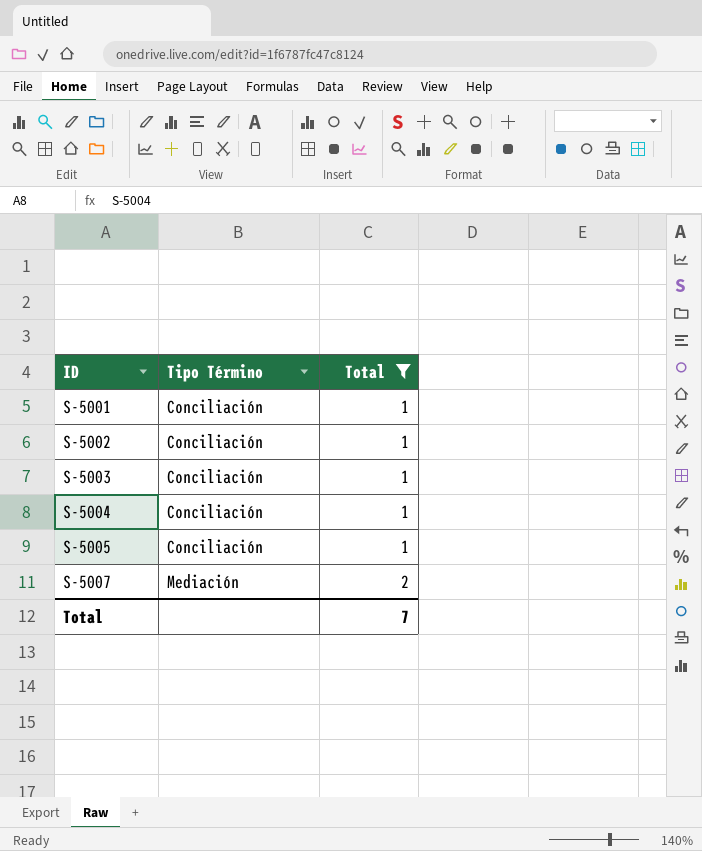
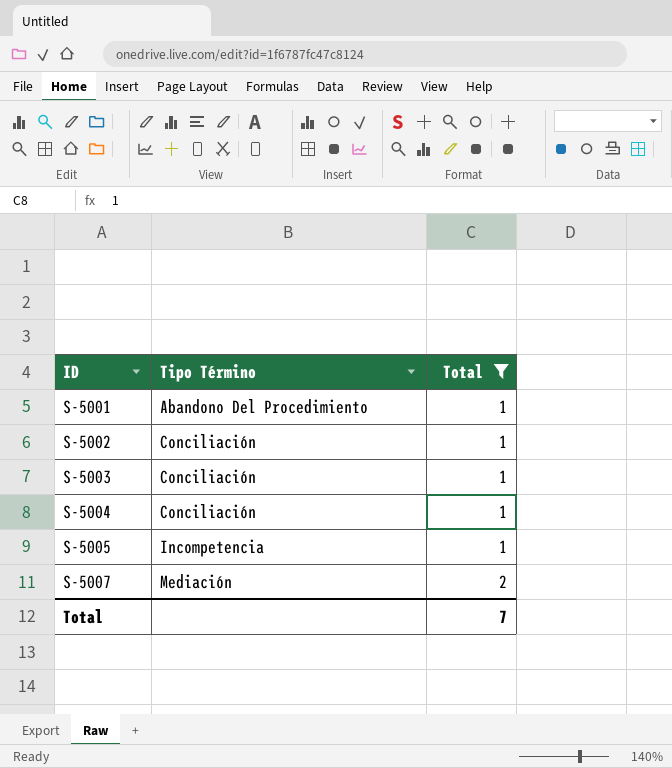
S-5001 | Tipo Término: Conciliación -> Abandono Del Procedimiento
S-5005 | Tipo Término: Conciliación -> Incompetencia

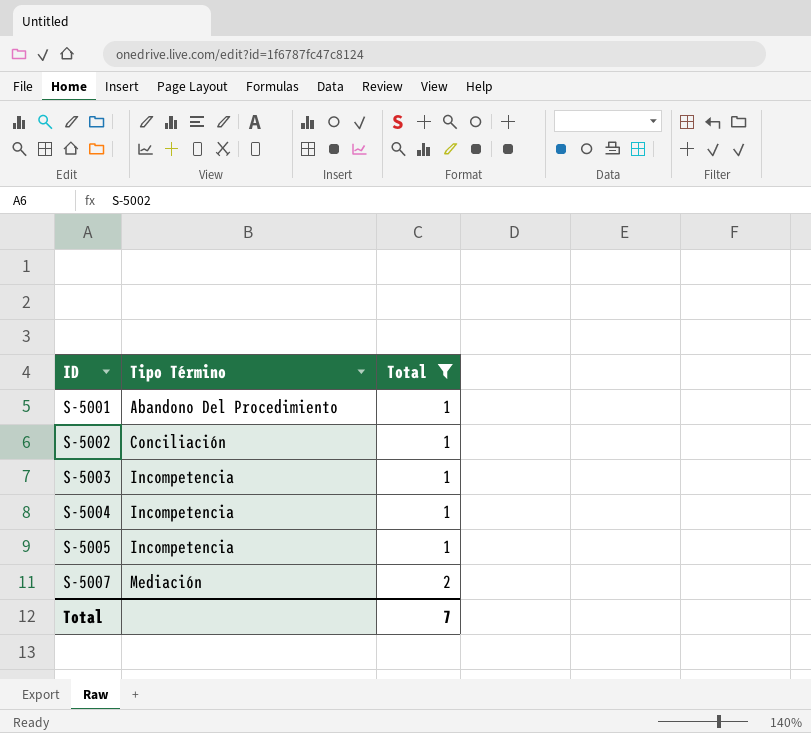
S-5003 | Tipo Término: Conciliación -> Incompetencia
S-5004 | Tipo Término: Conciliación -> Incompetencia

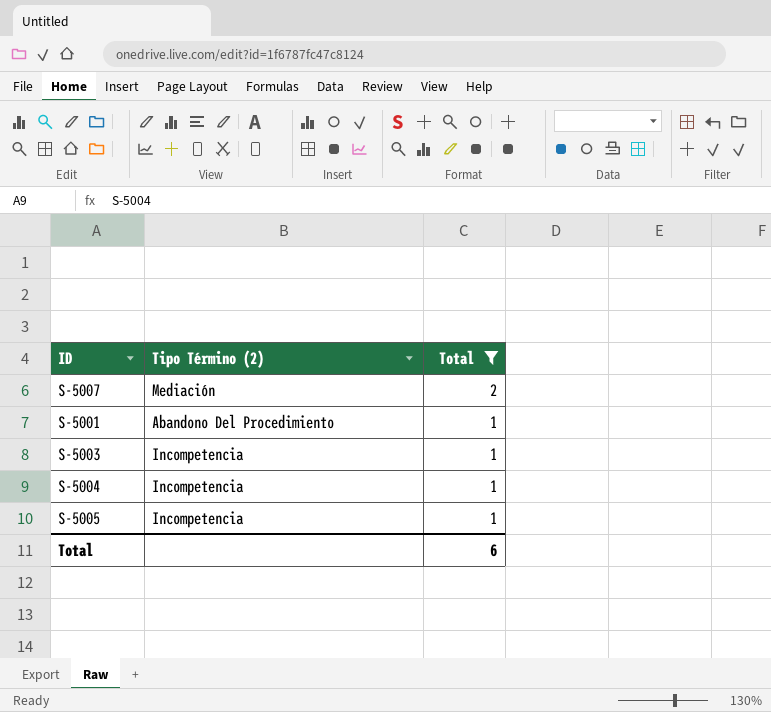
row order: ID ascending -> Total descending
column name: Tipo Término -> Tipo Término (2)
row S-5002: Conciliación | 1 -> none
Total | Total: 7 -> 6

